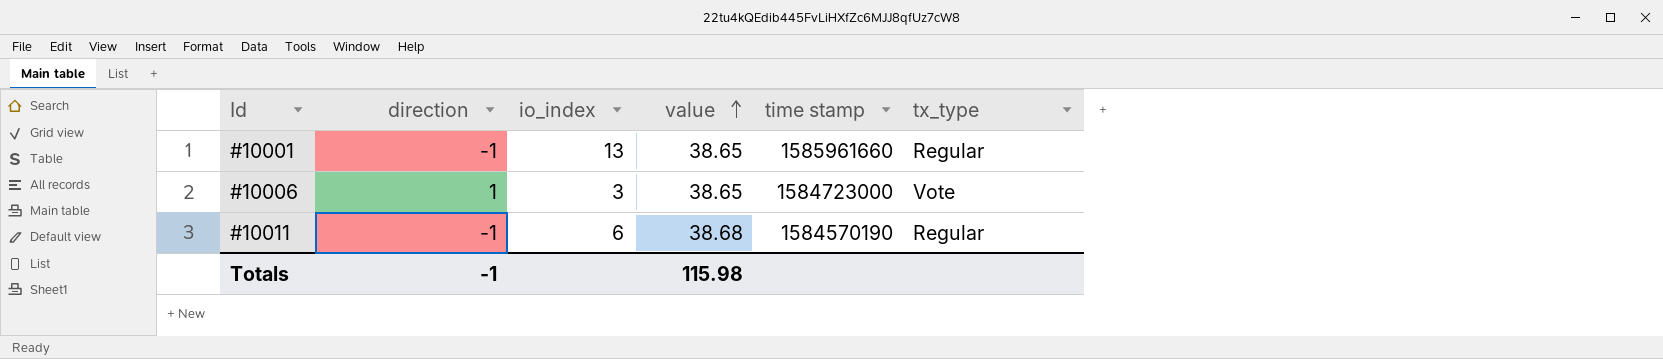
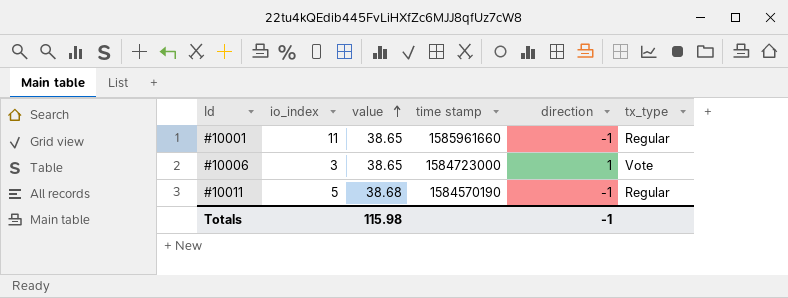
column direction | position: 2 -> 5
#10001 | io_index: 13 -> 11
#10011 | io_index: 6 -> 5

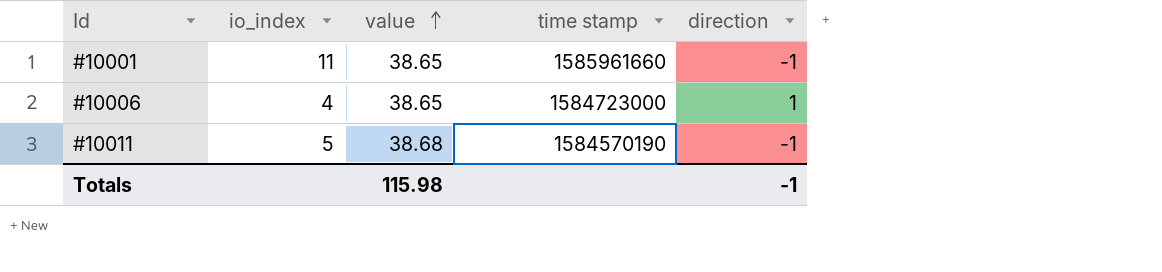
column tx_type | position: 6 -> none
#10006 | io_index: 3 -> 4

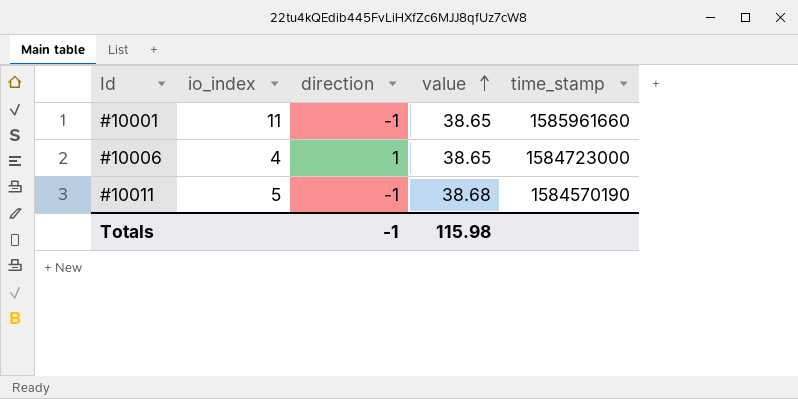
column direction | position: 5 -> 3
column name: time stamp -> time_stamp

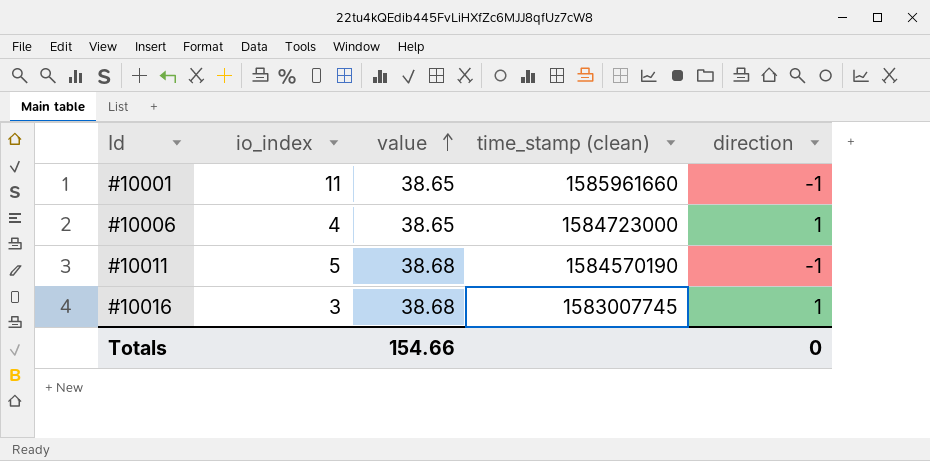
column name: time_stamp -> time_stamp (clean)
column direction | position: 3 -> 5
row #10016: none -> 3 | 38.68 | 1583007745 | 1
Totals | value: 115.98 -> 154.66
Totals | direction: -1 -> 0

